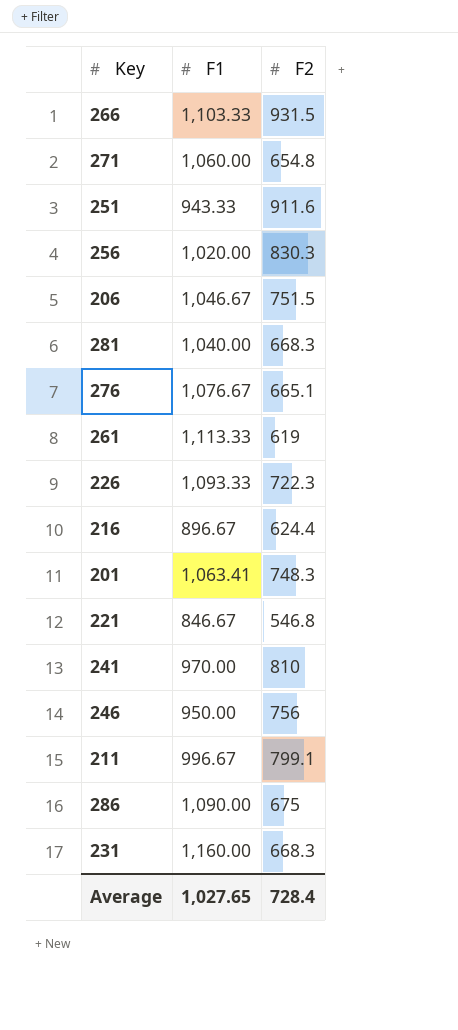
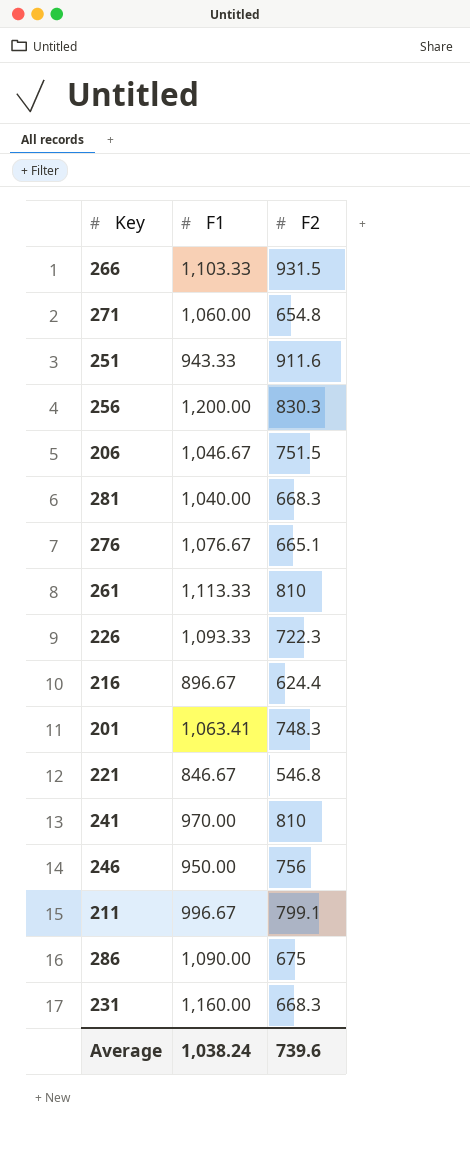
256 | F1: 1,020.00 -> 1,200.00
261 | F2: 619 -> 810
Average | F1: 1,027.65 -> 1,038.24
Average | F2: 728.4 -> 739.6

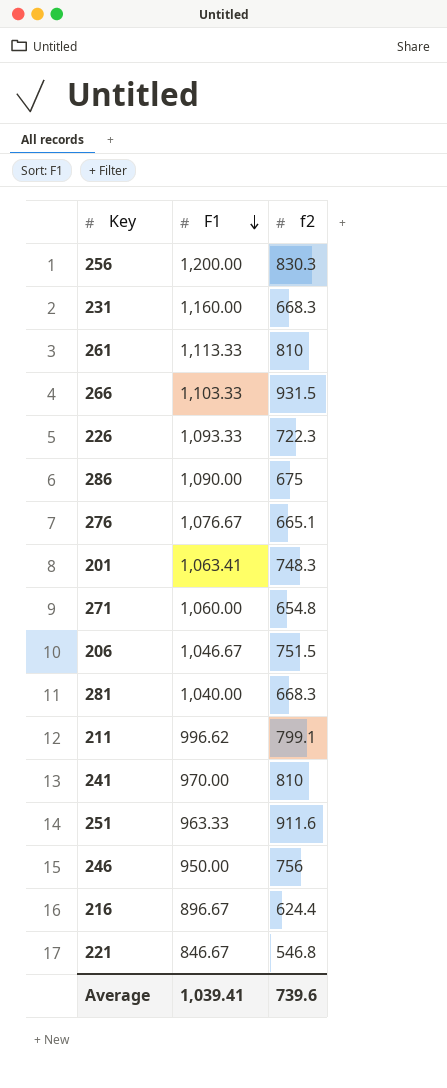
row order: none -> F1 descending
column name: F2 -> f2
211 | F1: 996.67 -> 996.62
251 | F1: 943.33 -> 963.33
Average | F1: 1,038.24 -> 1,039.41

